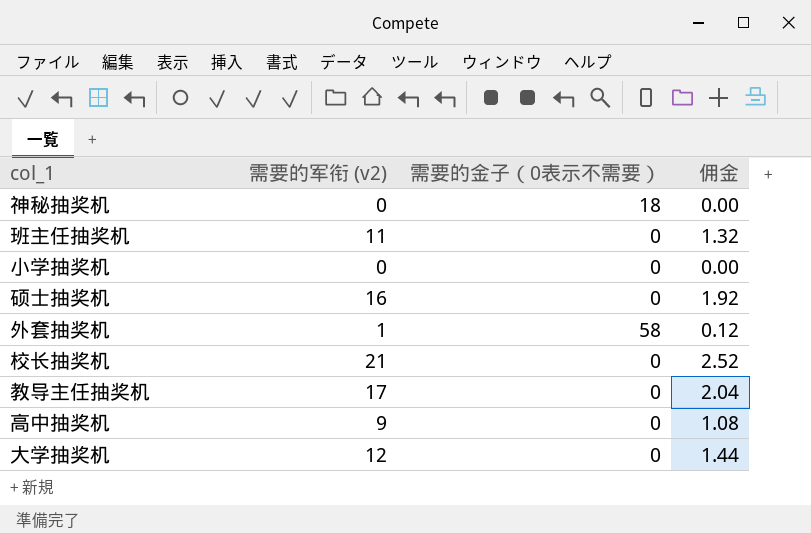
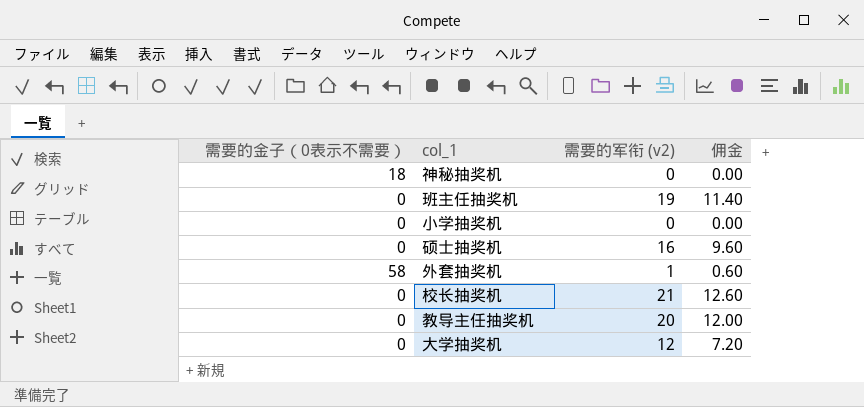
column 需要的金子（0表示不需要） | position: 3 -> 1
column 佣金 | formula: [需要的军衔 (v2)] * 0.12 -> [需要的军衔 (v2)] * 0.6
row 高中抽奖机: 9 | 0 | 1.08 -> none
班主任抽奖机 | 需要的军衔 (v2): 11 -> 19
教导主任抽奖机 | 需要的军衔 (v2): 17 -> 20

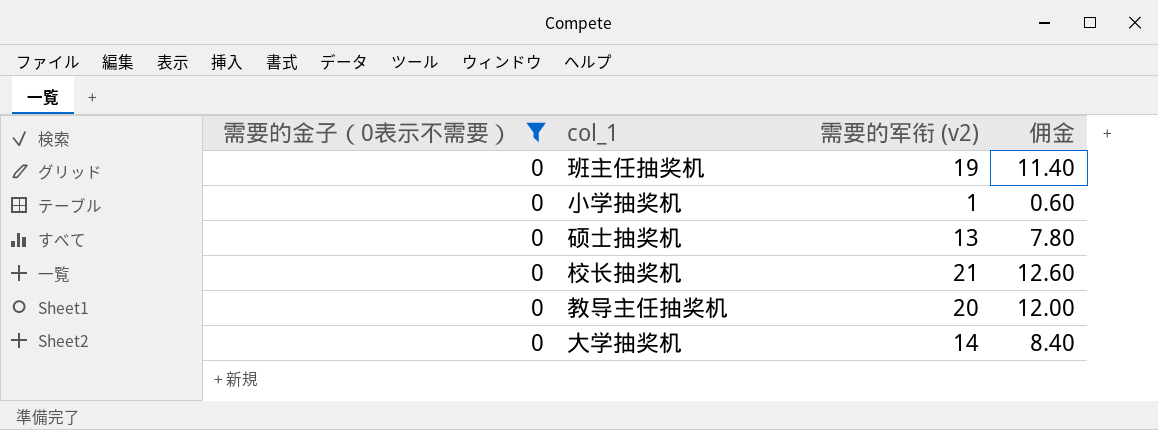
filter: none -> 需要的金子（0表示不需要） = 0
小学抽奖机 | 需要的军衔 (v2): 0 -> 1
小学抽奖机 | 佣金: 0.00 -> 0.60
硕士抽奖机 | 需要的军衔 (v2): 16 -> 13
硕士抽奖机 | 佣金: 9.60 -> 7.80
大学抽奖机 | 需要的军衔 (v2): 12 -> 14
大学抽奖机 | 佣金: 7.20 -> 8.40

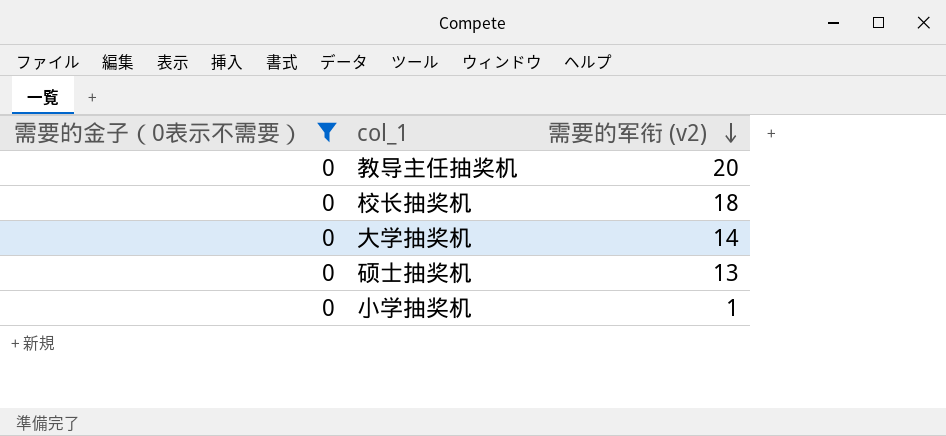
row order: none -> 需要的军衔 (v2) descending
column 佣金 | formula: [需要的军衔 (v2)] * 0.6 -> none
row 班主任抽奖机: 0 | 19 | 11.40 -> none
校长抽奖机 | 需要的军衔 (v2): 21 -> 18

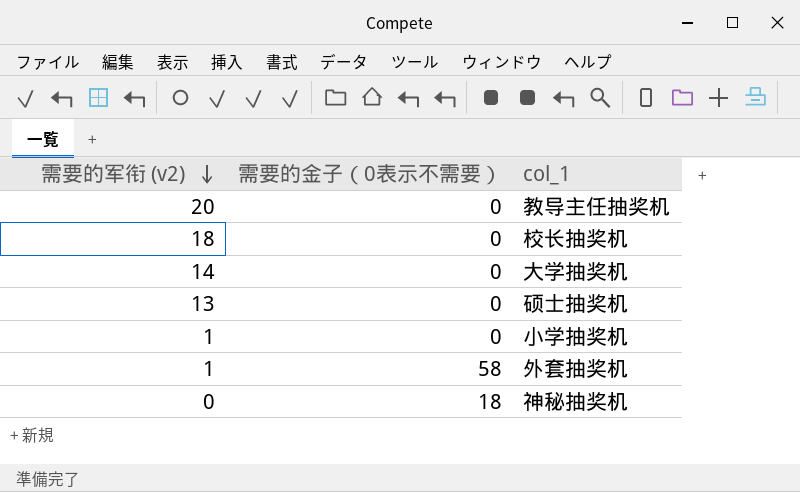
filter: 需要的金子（0表示不需要） = 0 -> none
column 需要的军衔 (v2) | position: 3 -> 1

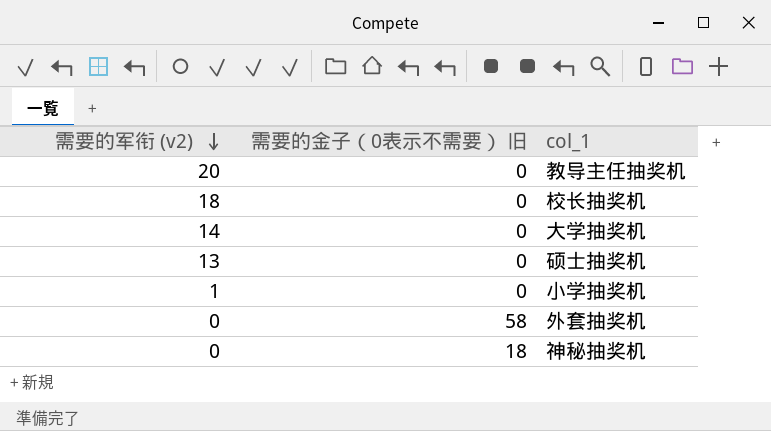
column name: 需要的金子（0表示不需要） -> 需要的金子（0表示不需要） 旧
外套抽奖机 | 需要的军衔 (v2): 1 -> 0

